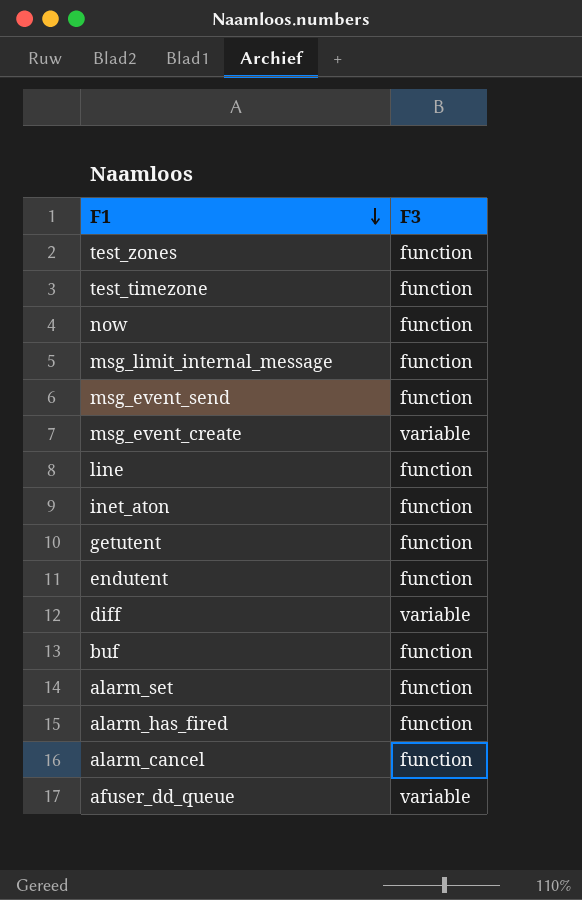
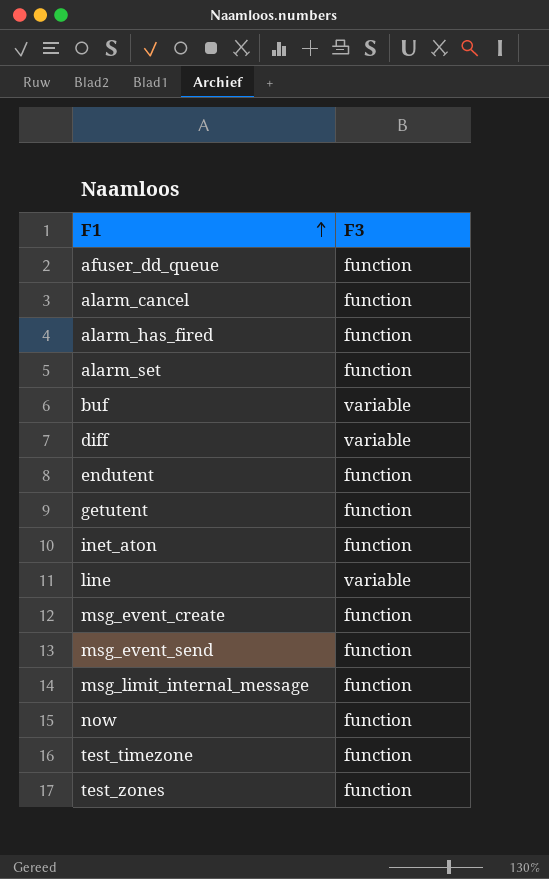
row order: F1 descending -> F1 ascending
afuser_dd_queue | F3: variable -> function
buf | F3: function -> variable
line | F3: function -> variable
msg_event_create | F3: variable -> function

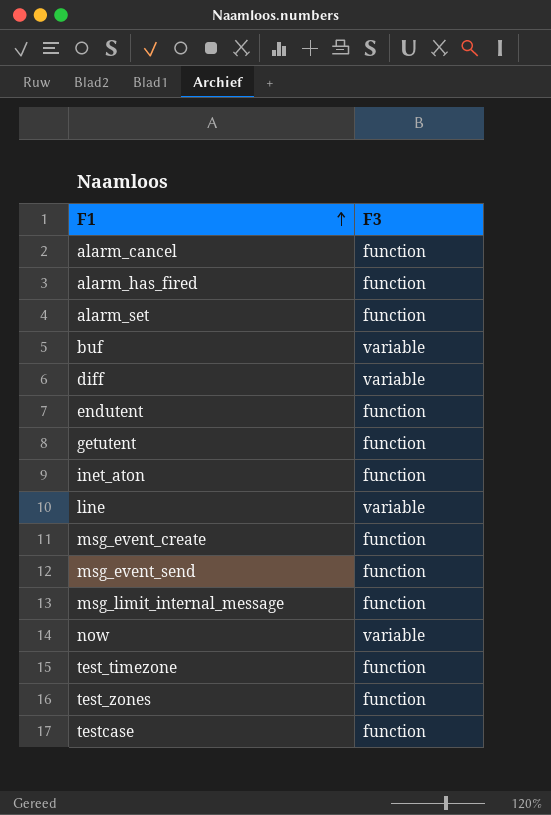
row afuser_dd_queue: function -> none
now | F3: function -> variable
row testcase: none -> function

